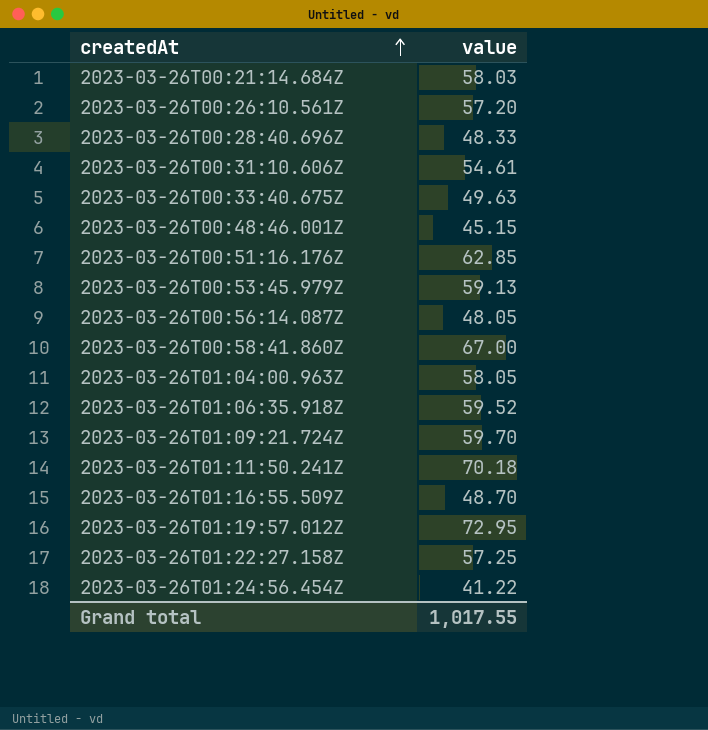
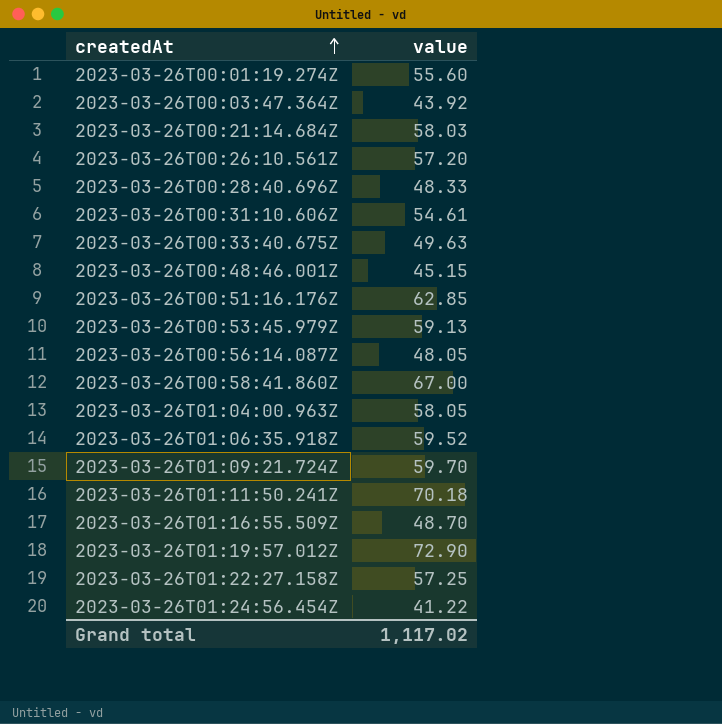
row 2023-03-26T00:01:19.274Z: none -> 55.60
row 2023-03-26T00:03:47.364Z: none -> 43.92
2023-03-26T01:19:57.012Z | value: 72.95 -> 72.90
Grand total | value: 1,017.55 -> 1,117.02

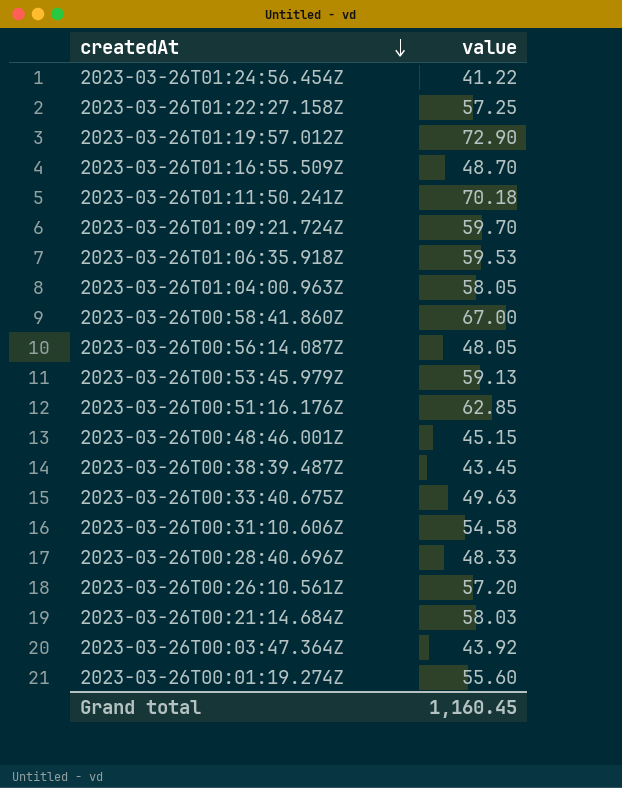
row order: createdAt ascending -> createdAt descending
2023-03-26T01:06:35.918Z | value: 59.52 -> 59.53
row 2023-03-26T00:38:39.487Z: none -> 43.45
2023-03-26T00:31:10.606Z | value: 54.61 -> 54.58
Grand total | value: 1,117.02 -> 1,160.45

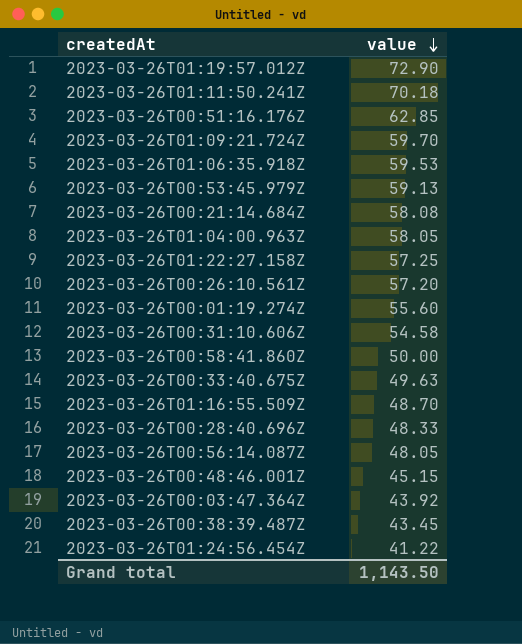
row order: createdAt descending -> value descending
2023-03-26T00:21:14.684Z | value: 58.03 -> 58.08
2023-03-26T00:58:41.860Z | value: 67.00 -> 50.00
Grand total | value: 1,160.45 -> 1,143.50

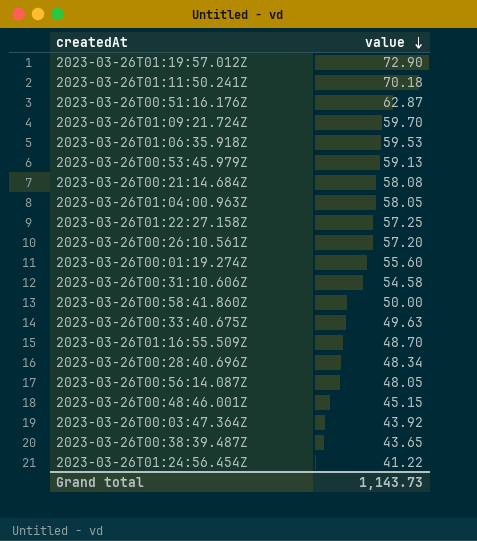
2023-03-26T00:51:16.176Z | value: 62.85 -> 62.87
2023-03-26T00:28:40.696Z | value: 48.33 -> 48.34
2023-03-26T00:38:39.487Z | value: 43.45 -> 43.65
Grand total | value: 1,143.50 -> 1,143.73

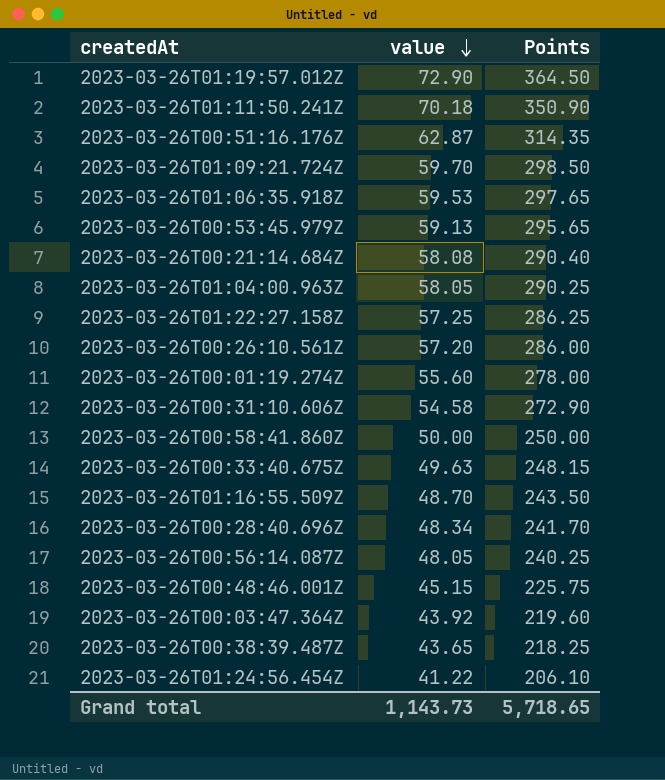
column Points | formula: none -> [value] * 5

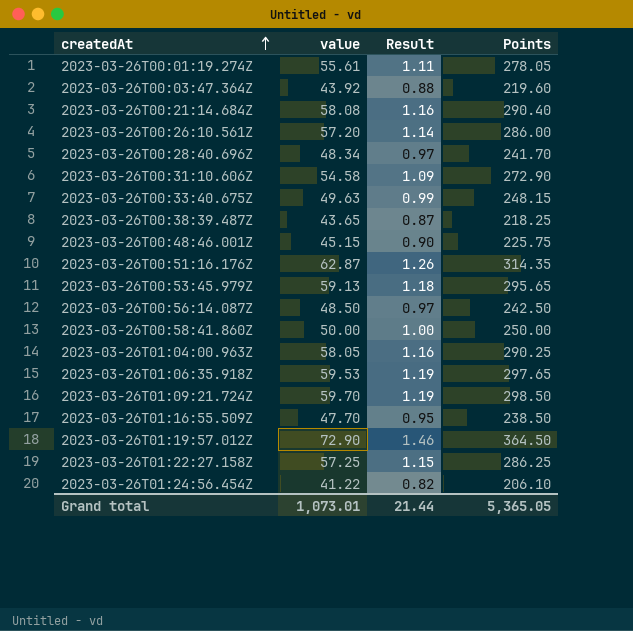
row order: value descending -> createdAt ascending
column Result | formula: none -> [value] * 0.02
row 2023-03-26T01:11:50.241Z: 70.18 | 350.90 -> none
2023-03-26T00:01:19.274Z | value: 55.60 -> 55.61
2023-03-26T00:01:19.274Z | Points: 278.00 -> 278.05
2023-03-26T00:56:14.087Z | value: 48.05 -> 48.50
2023-03-26T00:56:14.087Z | Points: 240.25 -> 242.50
2023-03-26T01:16:55.509Z | value: 48.70 -> 47.70
2023-03-26T01:16:55.509Z | Points: 243.50 -> 238.50
Grand total | value: 1,143.73 -> 1,073.01
Grand total | Points: 5,718.65 -> 5,365.05

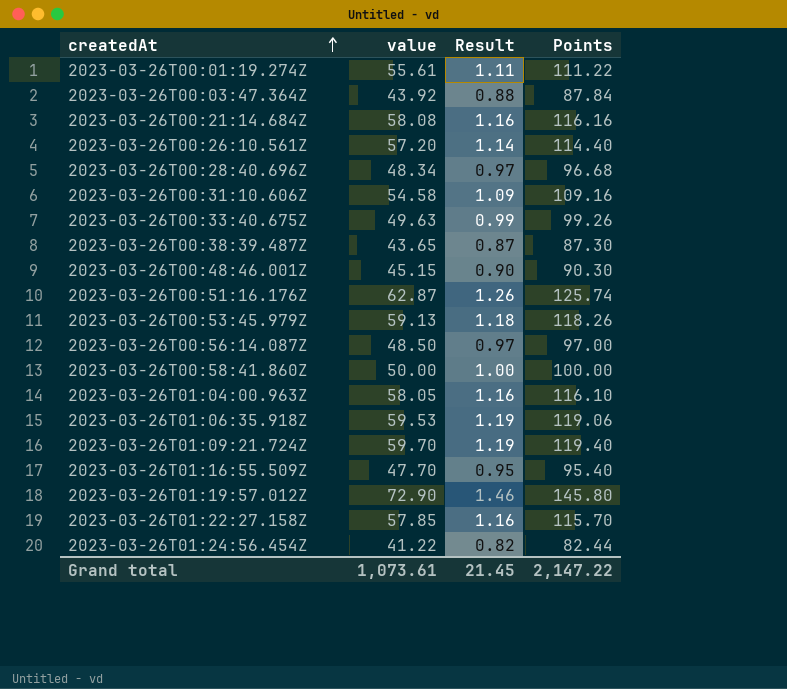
column Points | formula: [value] * 5 -> [value] * 2
2023-03-26T01:22:27.158Z | value: 57.25 -> 57.85
2023-03-26T01:22:27.158Z | Result: 1.15 -> 1.16
Grand total | value: 1,073.01 -> 1,073.61
Grand total | Result: 21.44 -> 21.45
Grand total | Points: 5,365.05 -> 2,147.22

